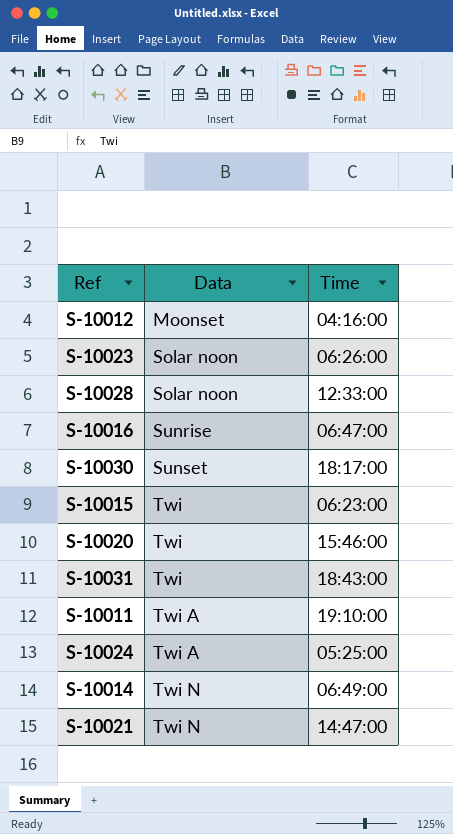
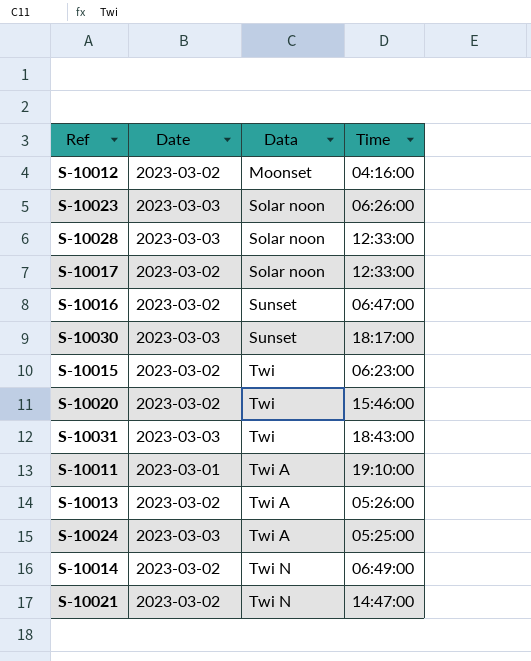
column Date | position: none -> 2
row S-10017: none -> 2023-03-02 | Solar noon | 12:33:00
S-10016 | Data: Sunrise -> Sunset
row S-10013: none -> 2023-03-02 | Twi A | 05:26:00

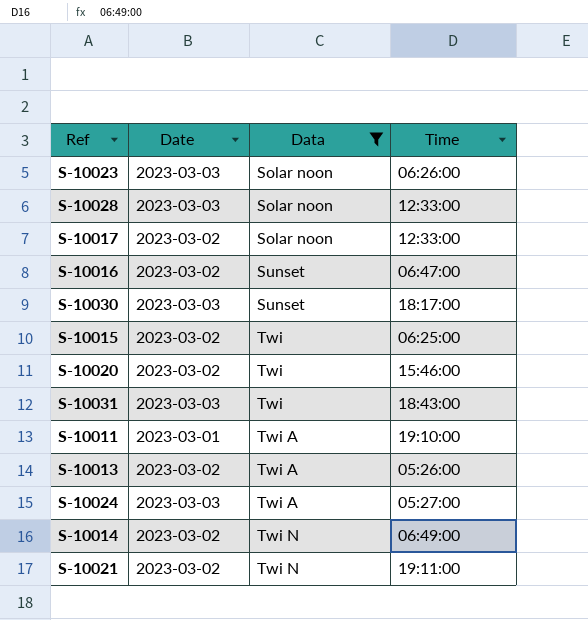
filter: none -> Data != Moonset
S-10015 | Time: 06:23:00 -> 06:25:00
S-10024 | Time: 05:25:00 -> 05:27:00
S-10021 | Time: 14:47:00 -> 19:11:00

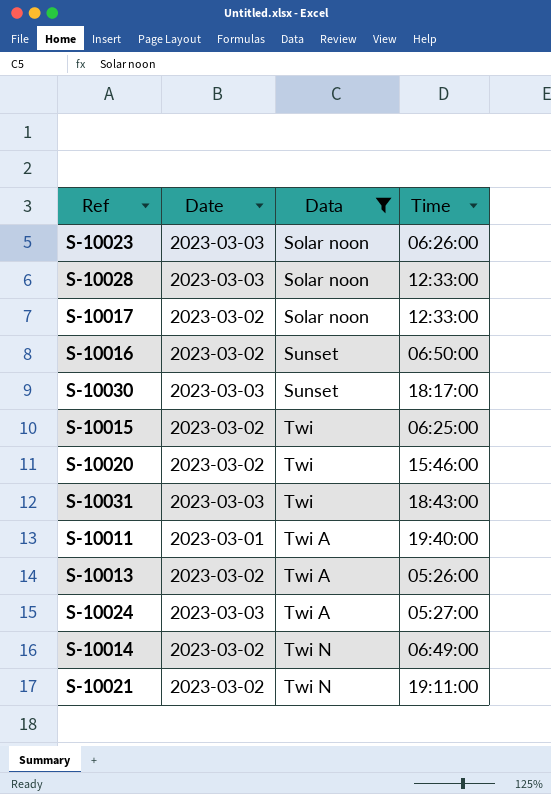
S-10016 | Time: 06:47:00 -> 06:50:00
S-10011 | Time: 19:10:00 -> 19:40:00

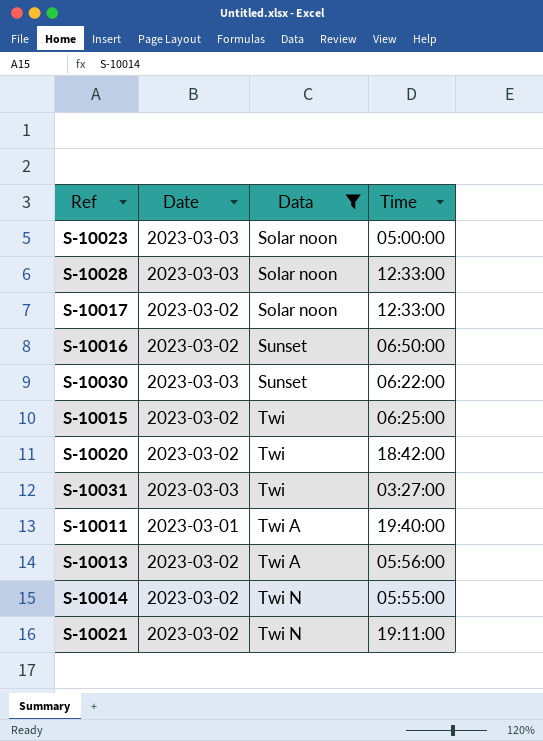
row S-10024: 2023-03-03 | Twi A | 05:27:00 -> none
S-10023 | Time: 06:26:00 -> 05:00:00
S-10030 | Time: 18:17:00 -> 06:22:00
S-10020 | Time: 15:46:00 -> 18:42:00
S-10031 | Time: 18:43:00 -> 03:27:00
S-10013 | Time: 05:26:00 -> 05:56:00
S-10014 | Time: 06:49:00 -> 05:55:00

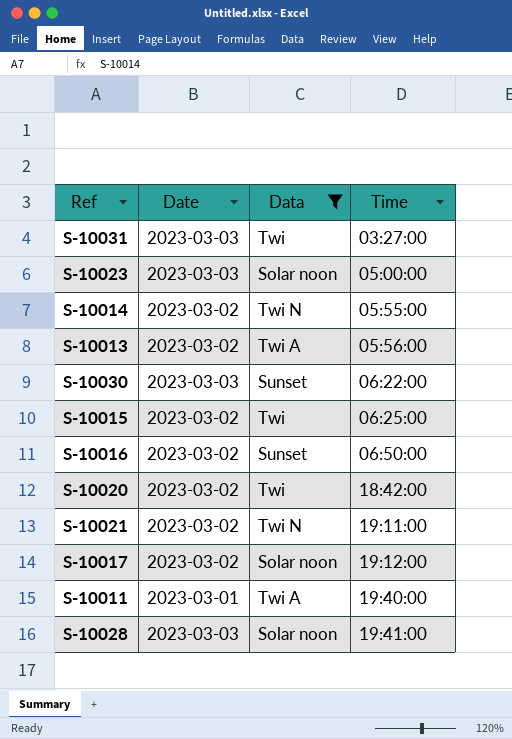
row order: Data ascending -> Time ascending
S-10017 | Time: 12:33:00 -> 19:12:00
S-10028 | Time: 12:33:00 -> 19:41:00

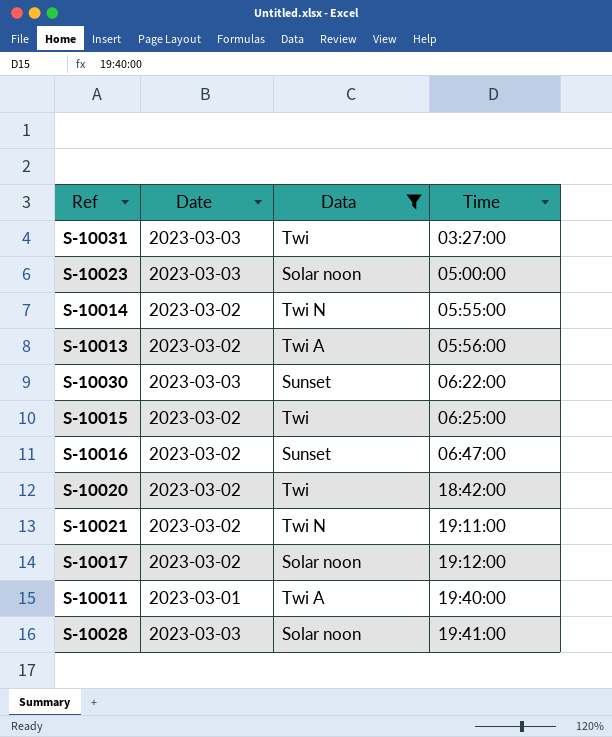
S-10016 | Time: 06:50:00 -> 06:47:00

